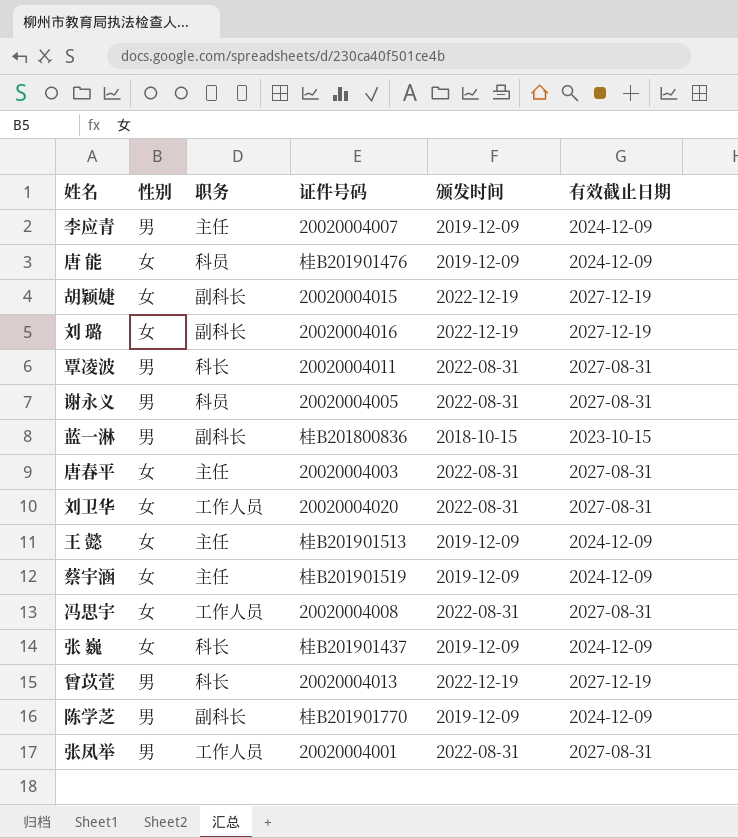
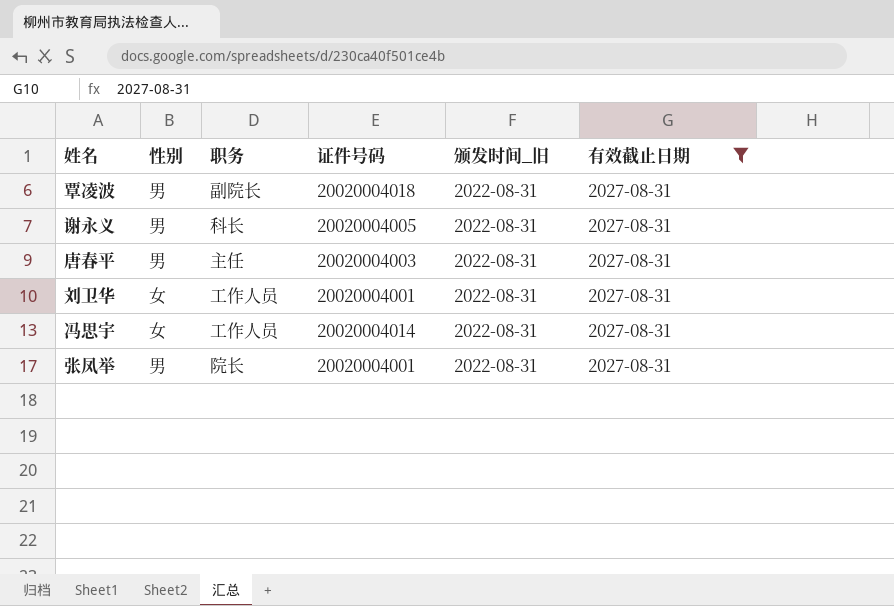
filter: none -> 有效截止日期 = 2027-08-31
column name: 颁发时间 -> 颁发时间_旧
覃凌波 | 职务: 科长 -> 副院长
覃凌波 | 证件号码: 20020004011 -> 20020004018
谢永义 | 职务: 科员 -> 科长
唐春平 | 性别: 女 -> 男
刘卫华 | 证件号码: 20020004020 -> 20020004001
冯思宇 | 证件号码: 20020004008 -> 20020004014
张凤举 | 职务: 工作人员 -> 院长

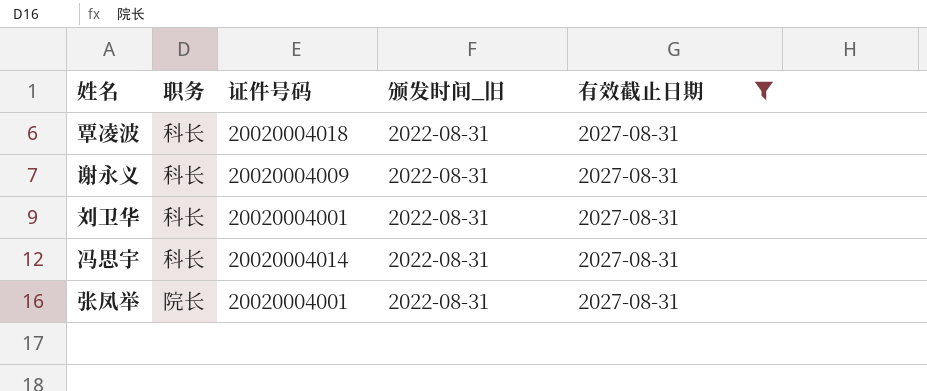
column 性别 | position: 2 -> none
row 唐春平: 男 | 主任 | 20020004003 | 2022-08-31 | 2027-08-31 -> none
覃凌波 | 职务: 副院长 -> 科长
谢永义 | 证件号码: 20020004005 -> 20020004009
刘卫华 | 职务: 工作人员 -> 科长
冯思宇 | 职务: 工作人员 -> 科长

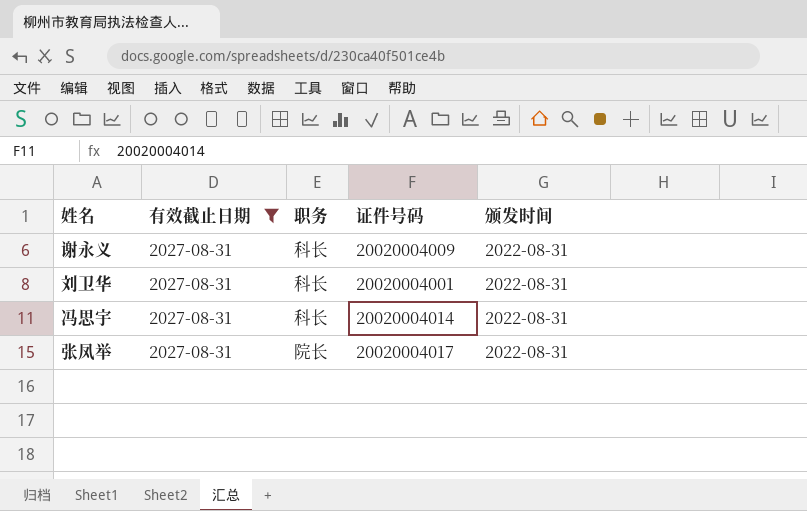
column 有效截止日期 | position: 5 -> 2
column name: 颁发时间_旧 -> 颁发时间
row 覃凌波: 科长 | 20020004018 | 2022-08-31 | 2027-08-31 -> none
张凤举 | 证件号码: 20020004001 -> 20020004017

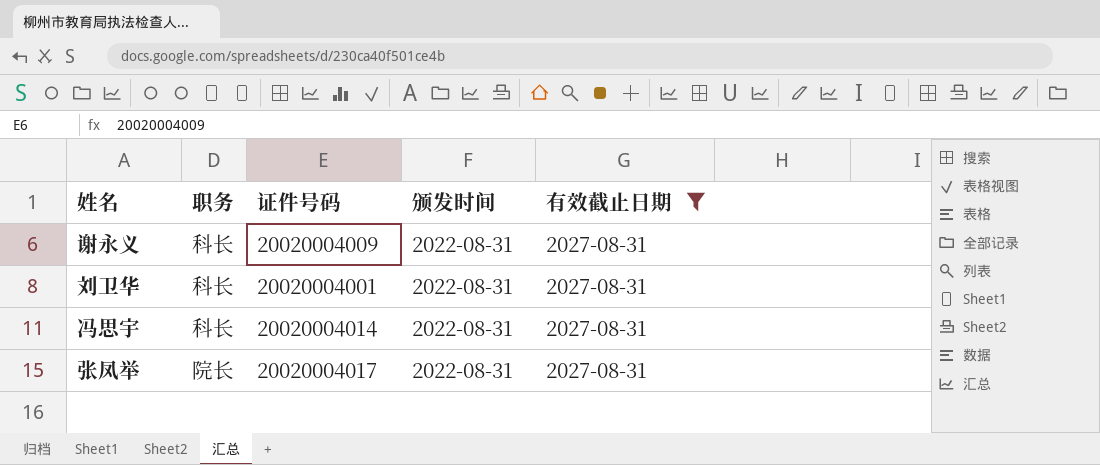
column 有效截止日期 | position: 2 -> 5

